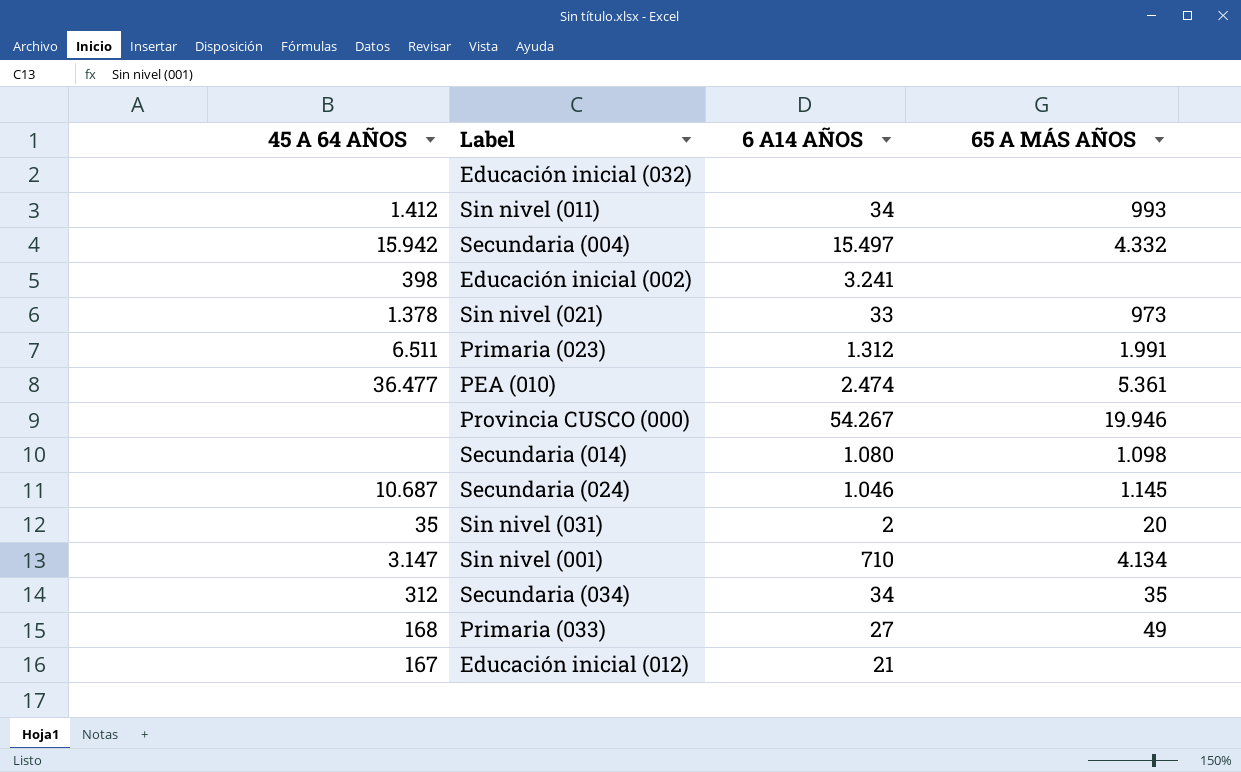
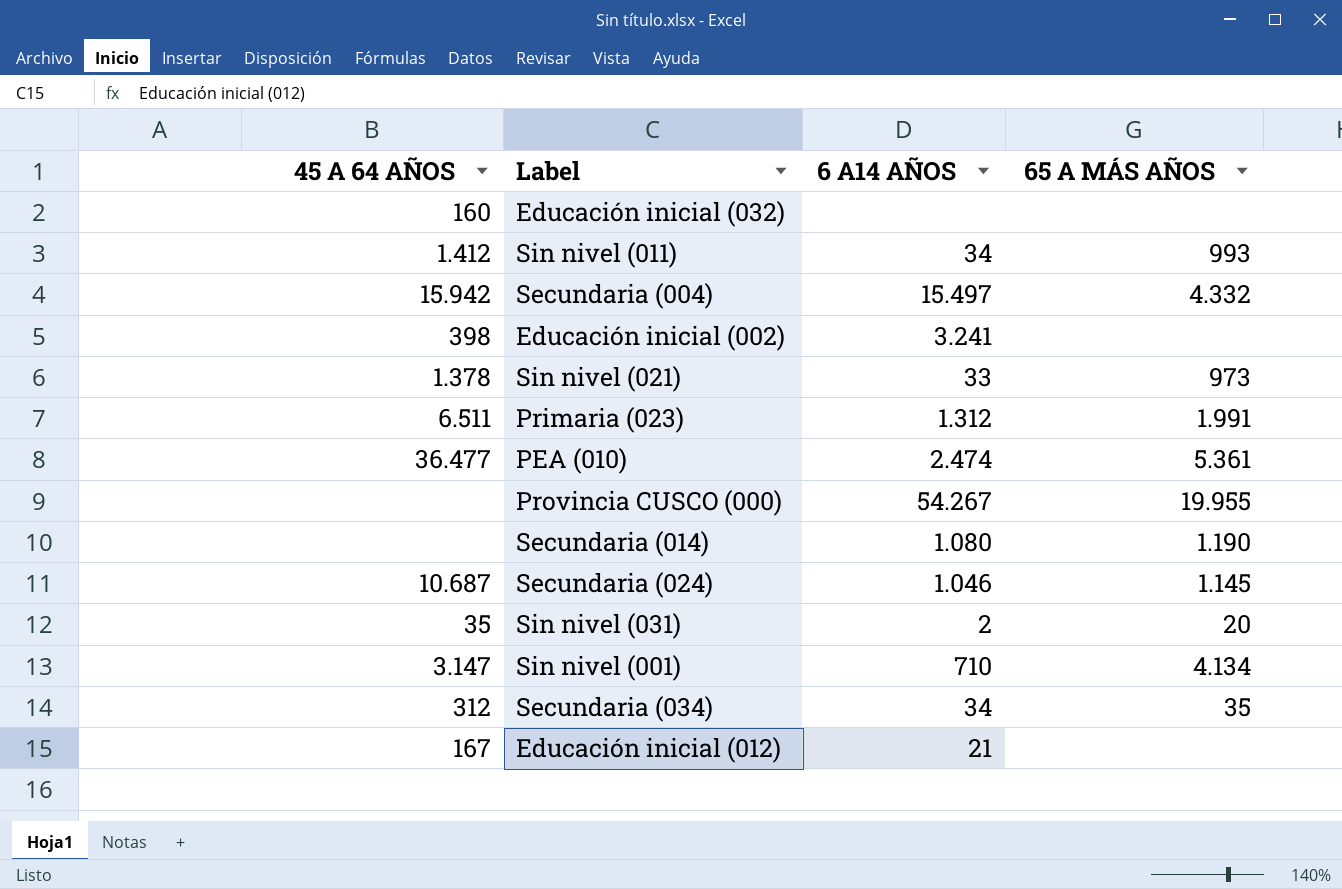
row Primaria (033): 168 | 27 | 49 -> none
Educación inicial (032) | 45 A 64 AÑOS: none -> 160
Provincia CUSCO (000) | 65 A MÁS AÑOS: 19.946 -> 19.955
Secundaria (014) | 65 A MÁS AÑOS: 1.098 -> 1.190

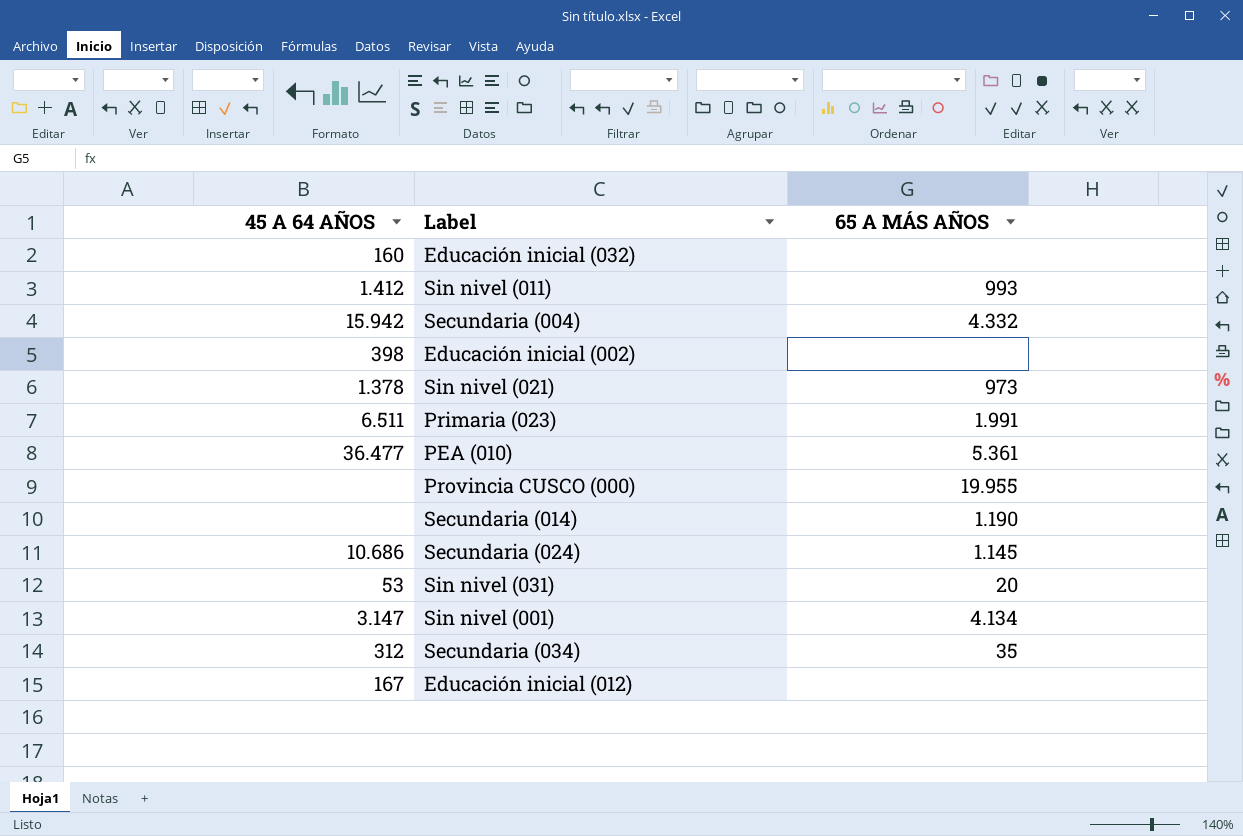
column 6 A14 AÑOS | position: 3 -> none
Secundaria (024) | 45 A 64 AÑOS: 10.687 -> 10.686
Sin nivel (031) | 45 A 64 AÑOS: 35 -> 53

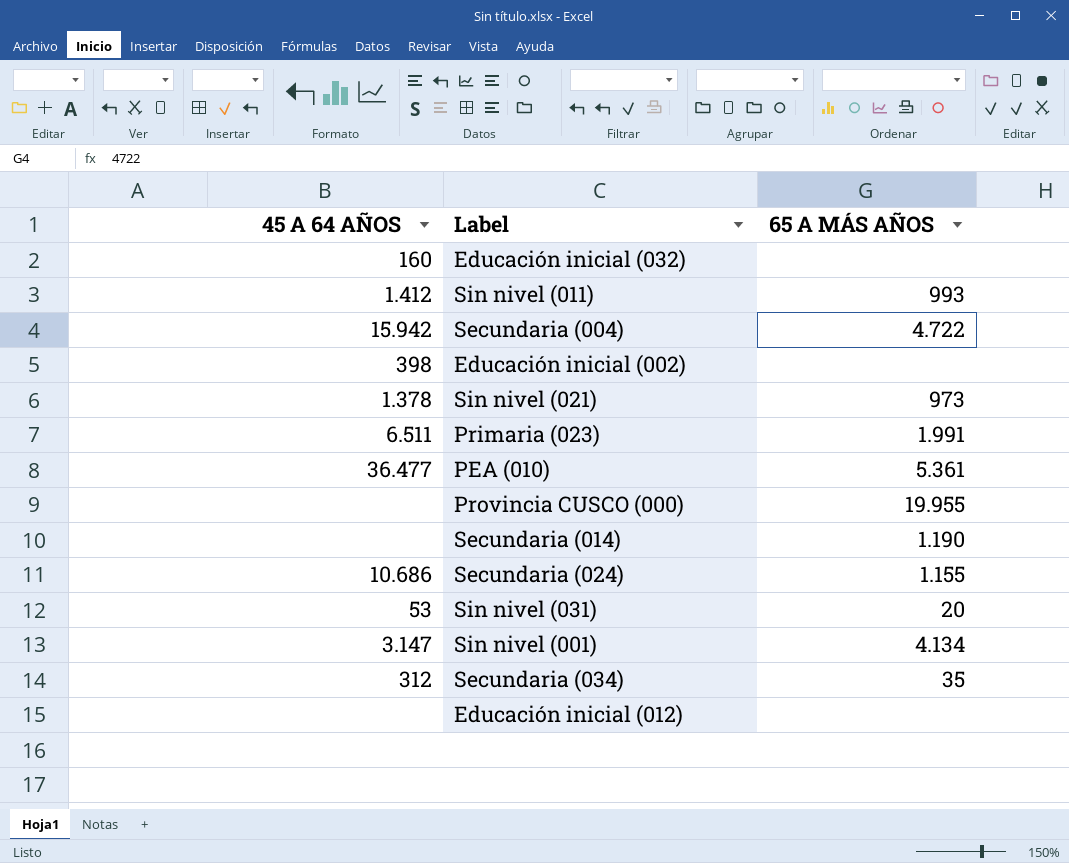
Secundaria (004) | 65 A MÁS AÑOS: 4.332 -> 4.722
Secundaria (024) | 65 A MÁS AÑOS: 1.145 -> 1.155
Educación inicial (012) | 45 A 64 AÑOS: 167 -> none

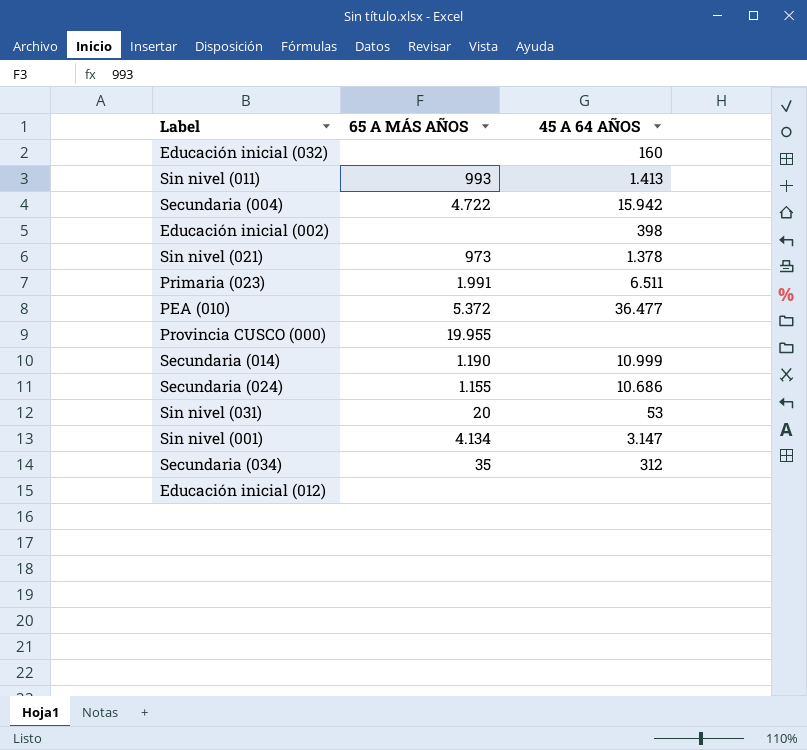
column 45 A 64 AÑOS | position: 1 -> 3
Sin nivel (011) | 45 A 64 AÑOS: 1.412 -> 1.413
PEA (010) | 65 A MÁS AÑOS: 5.361 -> 5.372
Secundaria (014) | 45 A 64 AÑOS: none -> 10.999

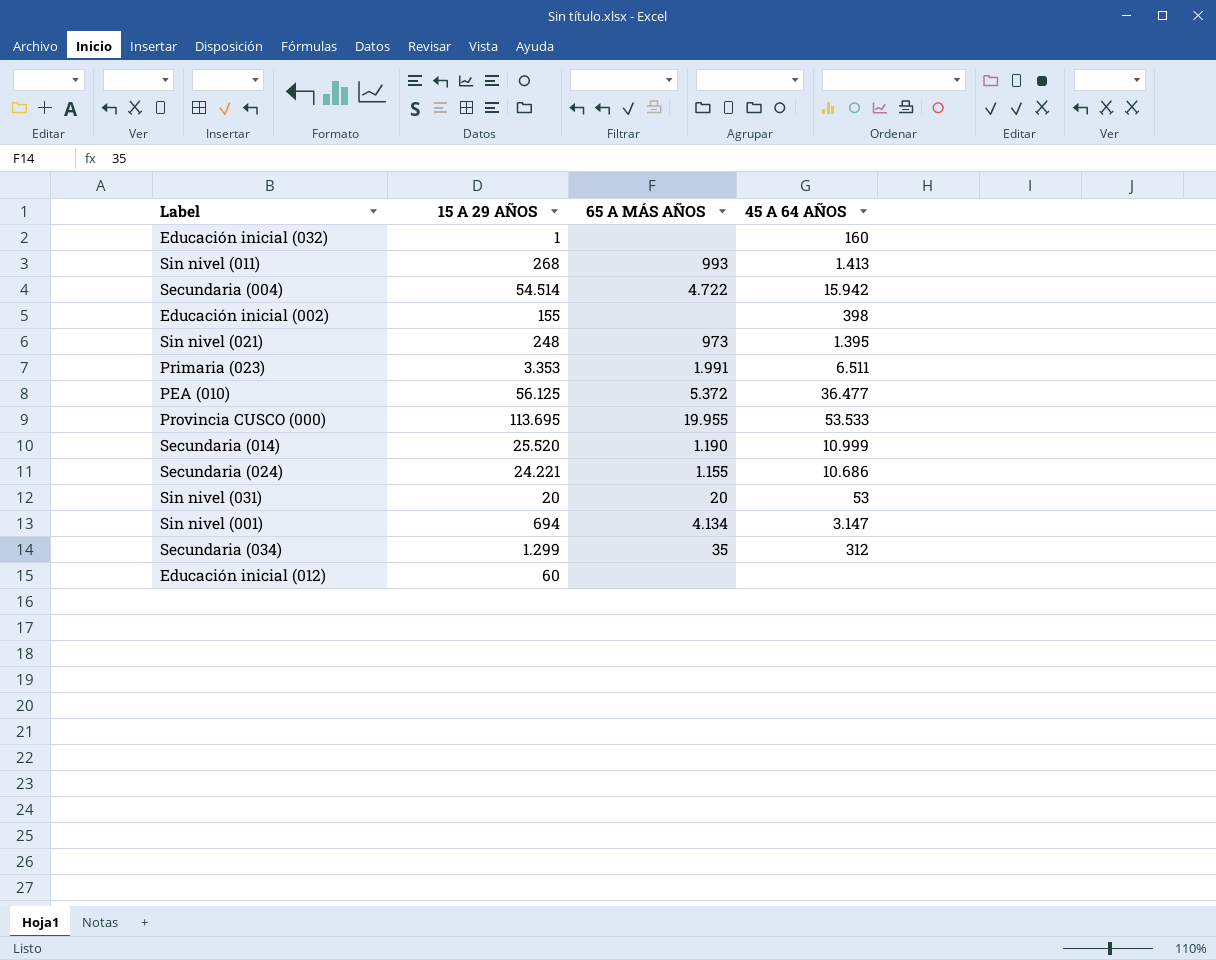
column 15 A 29 AÑOS | position: none -> 2
Sin nivel (021) | 45 A 64 AÑOS: 1.378 -> 1.395
Provincia CUSCO (000) | 45 A 64 AÑOS: none -> 53.533

